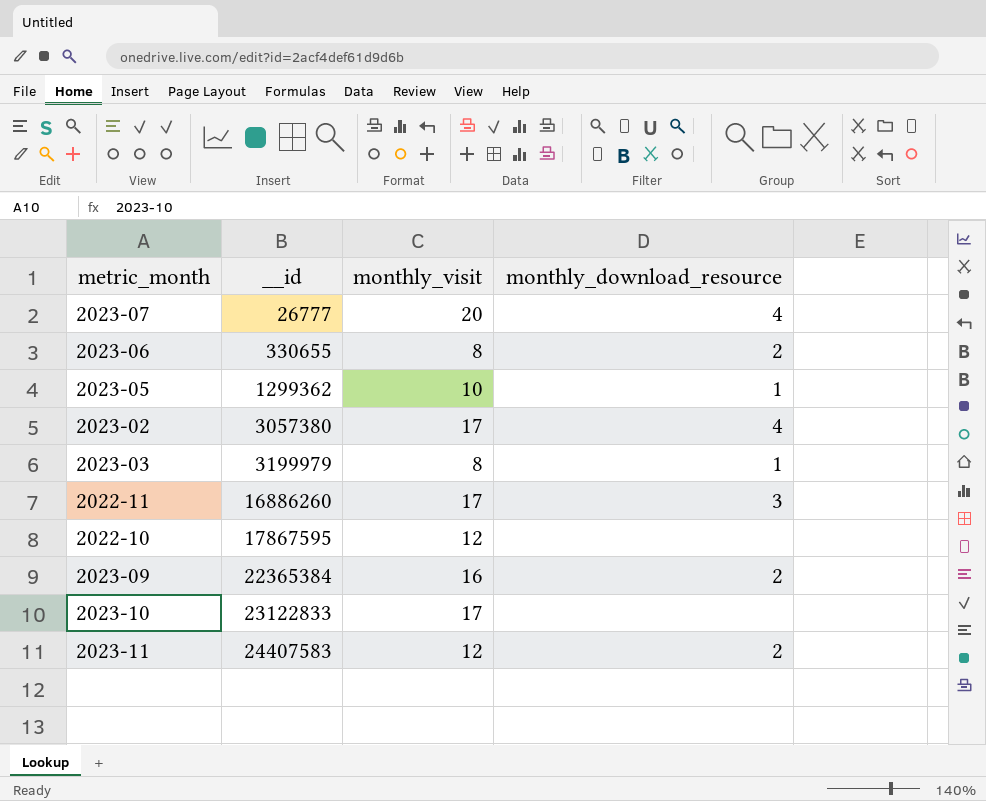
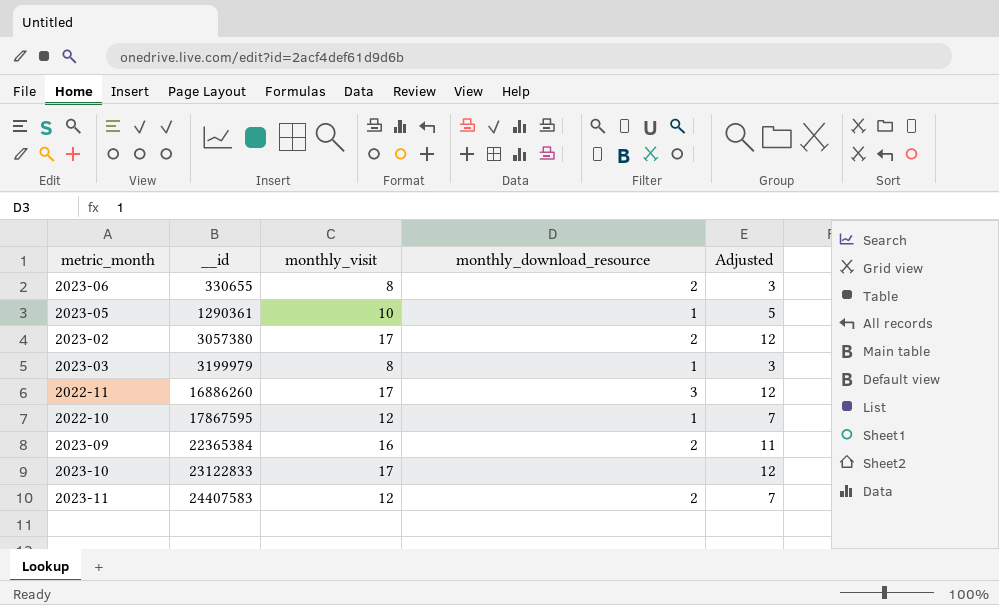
column Adjusted | formula: none -> [monthly_visit] - 5
row 2023-07: 26777 | 20 | 4 -> none
2023-05 | __id: 1299362 -> 1290361
2023-02 | monthly_download_resource: 4 -> 2
2022-10 | monthly_download_resource: none -> 1

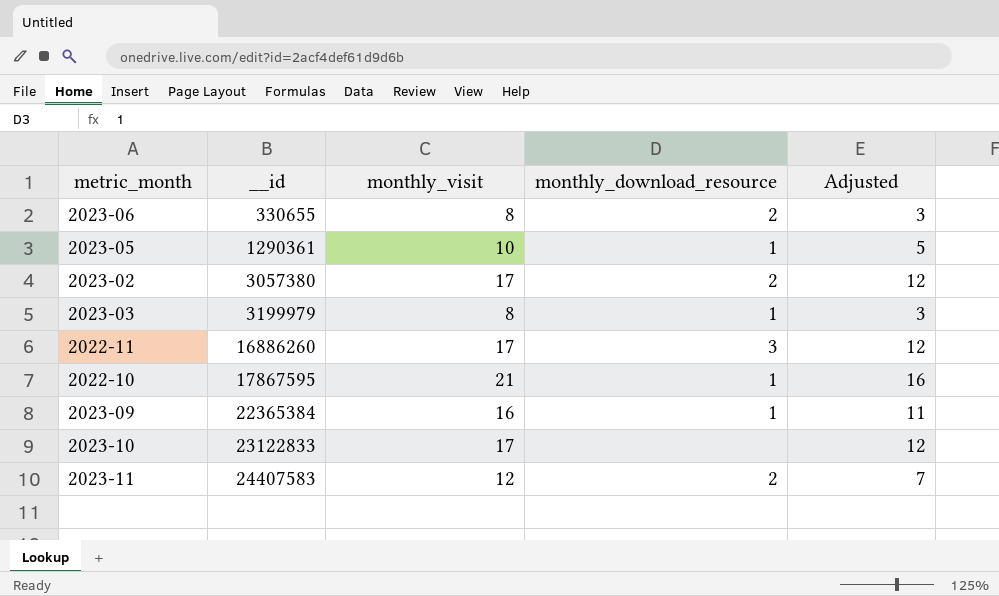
2022-10 | monthly_visit: 12 -> 21
2022-10 | Adjusted: 7 -> 16
2023-09 | monthly_download_resource: 2 -> 1

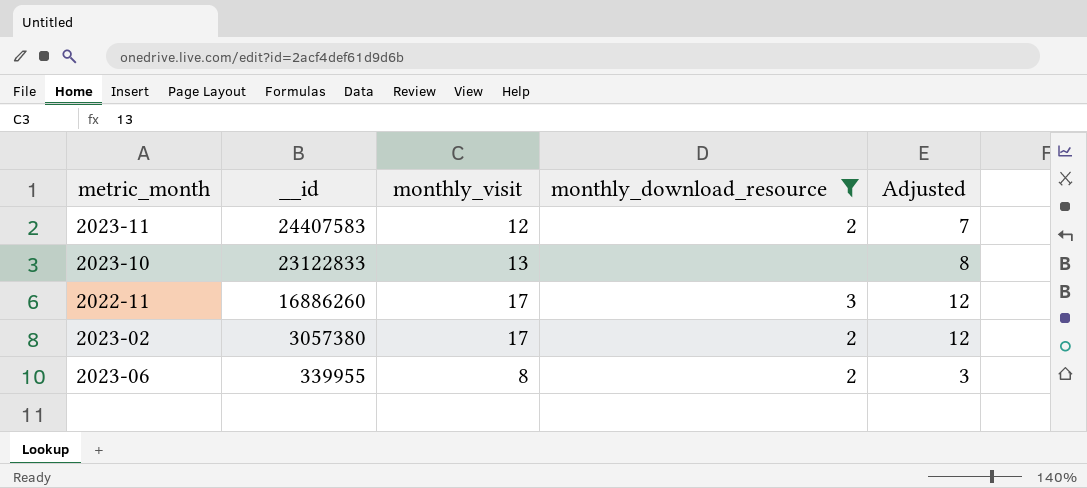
filter: none -> monthly_download_resource != 1
row order: __id ascending -> __id descending
2023-10 | monthly_visit: 17 -> 13
2023-10 | Adjusted: 12 -> 8
2023-06 | __id: 330655 -> 339955

